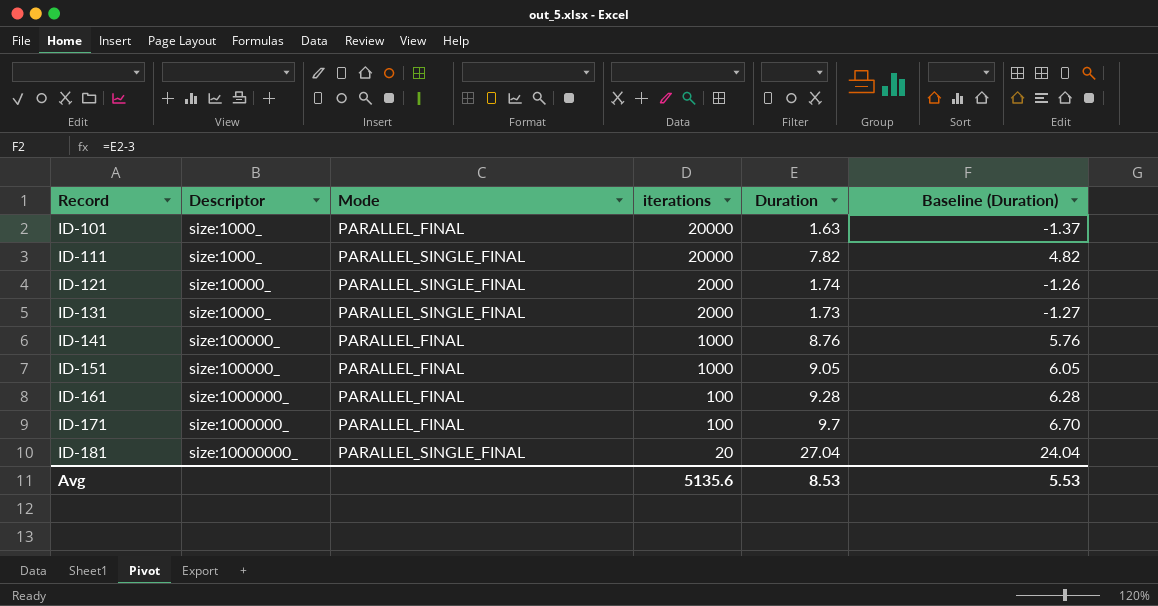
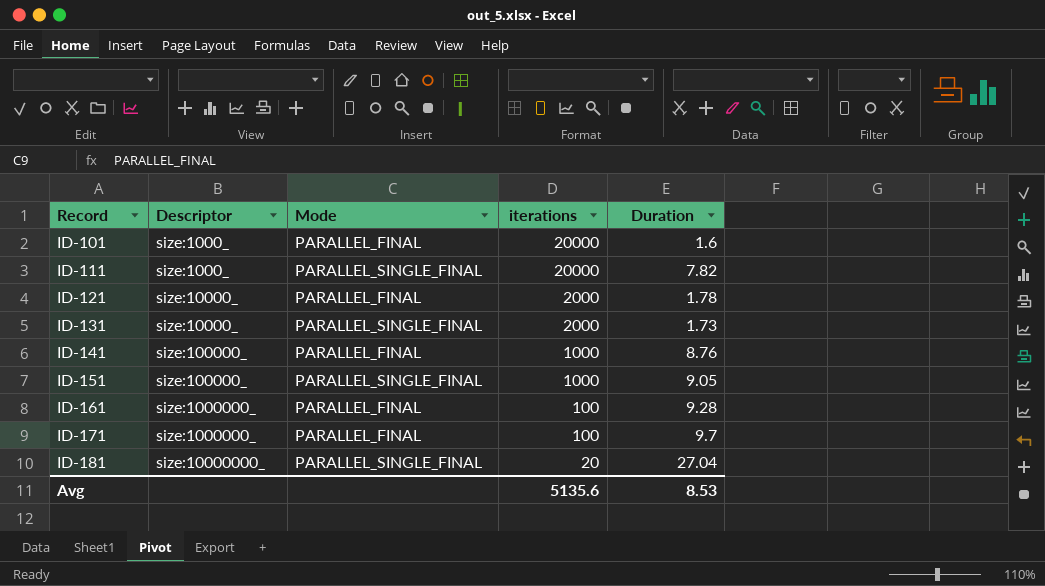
column Baseline (Duration) | formula: [Duration] - 3 -> none
ID-101 | Duration: 1.63 -> 1.6
ID-121 | Mode: PARALLEL_SINGLE_FINAL -> PARALLEL_FINAL
ID-121 | Duration: 1.74 -> 1.78
ID-151 | Mode: PARALLEL_FINAL -> PARALLEL_SINGLE_FINAL

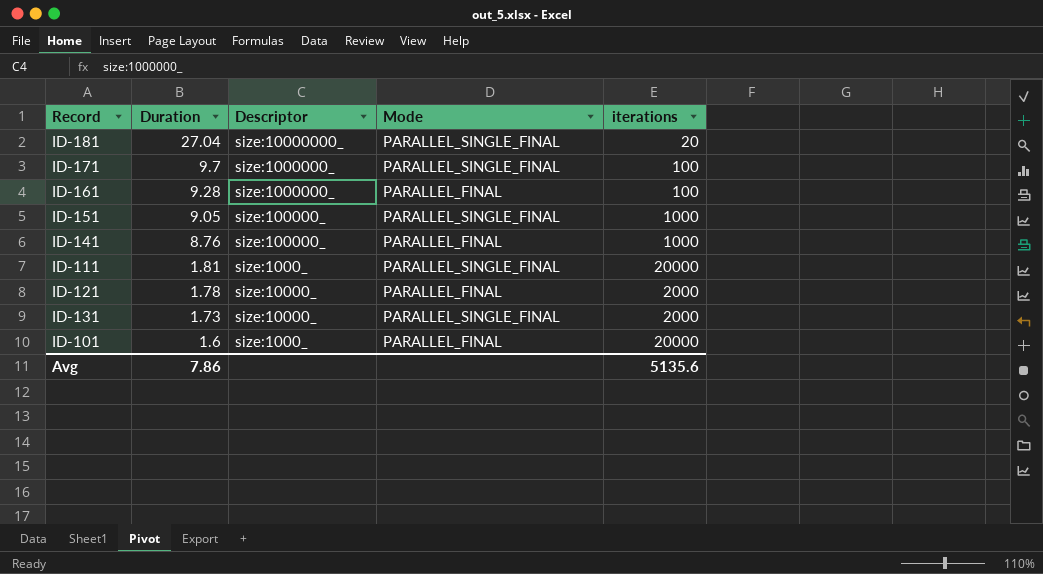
row order: Record ascending -> Duration descending
column Duration | position: 5 -> 2
ID-171 | Mode: PARALLEL_FINAL -> PARALLEL_SINGLE_FINAL
ID-111 | Duration: 7.82 -> 1.81
Avg | Duration: 8.53 -> 7.86

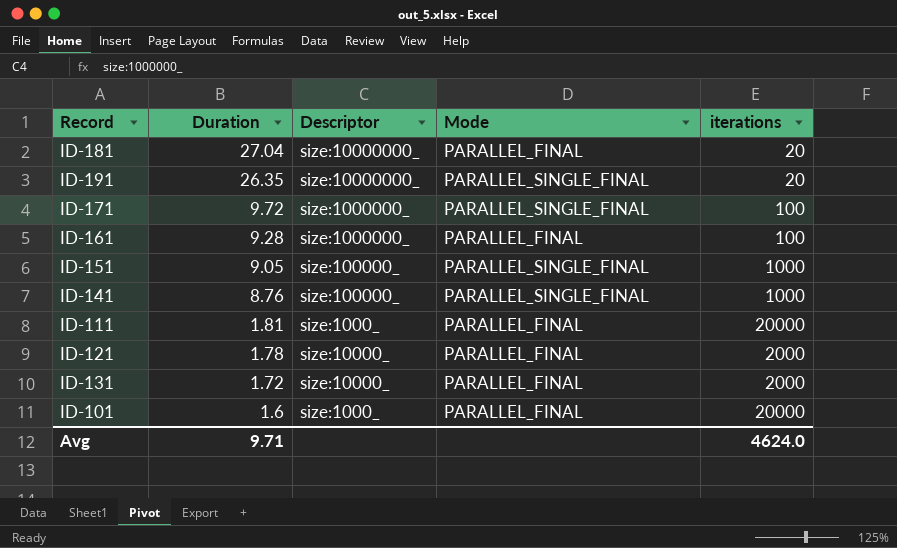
ID-181 | Mode: PARALLEL_SINGLE_FINAL -> PARALLEL_FINAL
row ID-191: none -> 26.35 | size:10000000_ | PARALLEL_SINGLE_FINAL | 20
ID-171 | Duration: 9.7 -> 9.72
ID-141 | Mode: PARALLEL_FINAL -> PARALLEL_SINGLE_FINAL
ID-111 | Mode: PARALLEL_SINGLE_FINAL -> PARALLEL_FINAL
ID-131 | Duration: 1.73 -> 1.72
ID-131 | Mode: PARALLEL_SINGLE_FINAL -> PARALLEL_FINAL
Avg | Duration: 7.86 -> 9.71
Avg | iterations: 5135.6 -> 4624.0

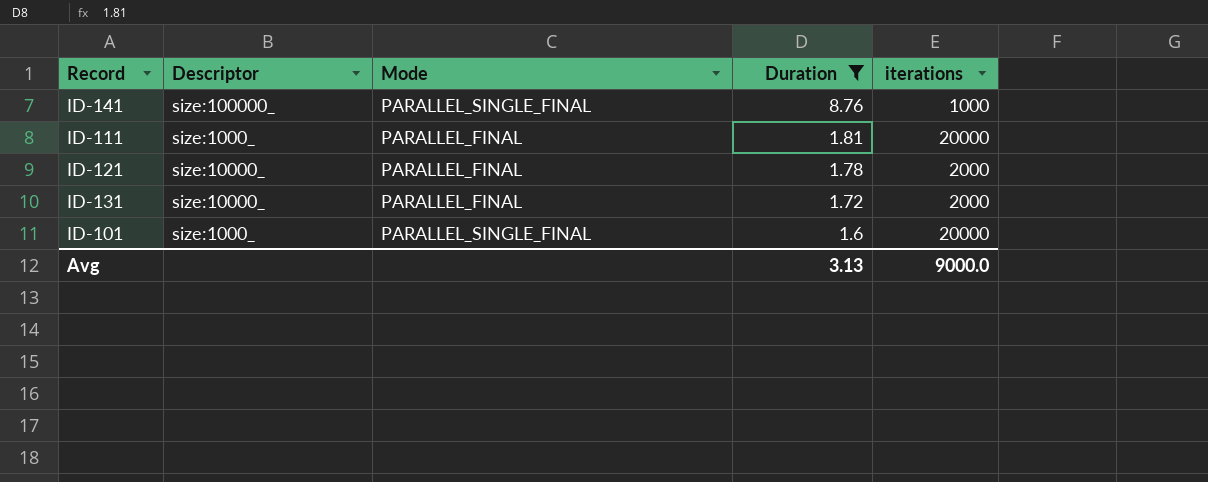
filter: none -> Duration <= 8.76
column Duration | position: 2 -> 4
ID-101 | Mode: PARALLEL_FINAL -> PARALLEL_SINGLE_FINAL
Avg | Duration: 9.71 -> 3.13
Avg | iterations: 4624.0 -> 9000.0

